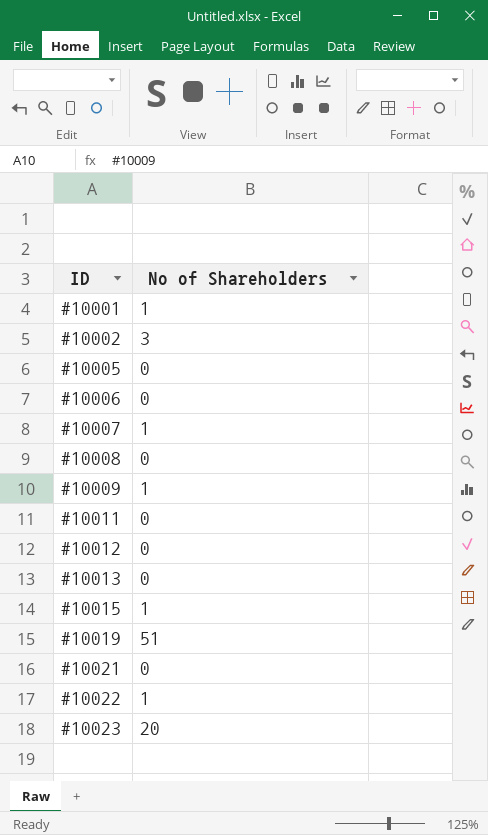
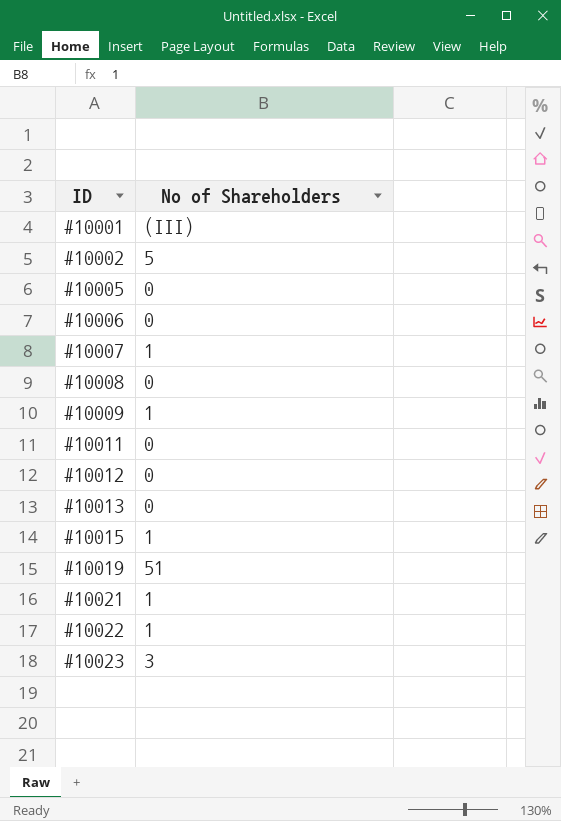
#10001 | No of Shareholders: 1 -> (III)
#10002 | No of Shareholders: 3 -> 5
#10021 | No of Shareholders: 0 -> 1
#10023 | No of Shareholders: 20 -> 3

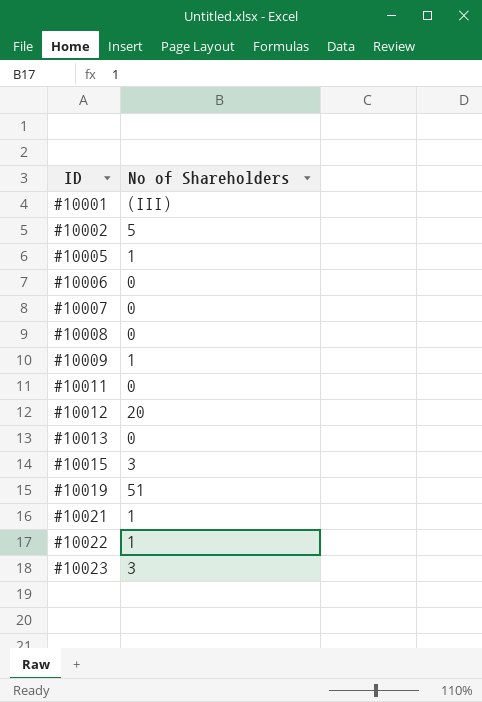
#10005 | No of Shareholders: 0 -> 1
#10007 | No of Shareholders: 1 -> 0
#10012 | No of Shareholders: 0 -> 20
#10015 | No of Shareholders: 1 -> 3

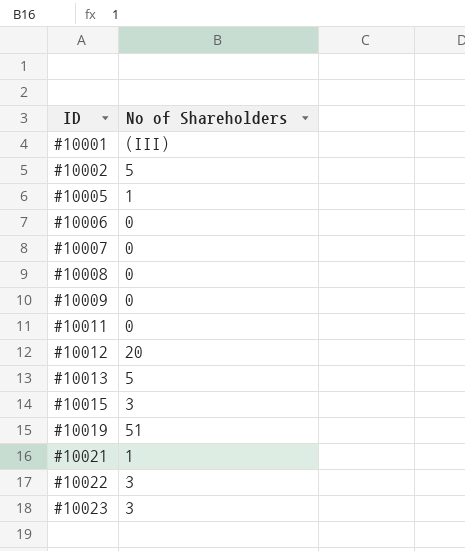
#10009 | No of Shareholders: 1 -> 0
#10013 | No of Shareholders: 0 -> 5
#10022 | No of Shareholders: 1 -> 3

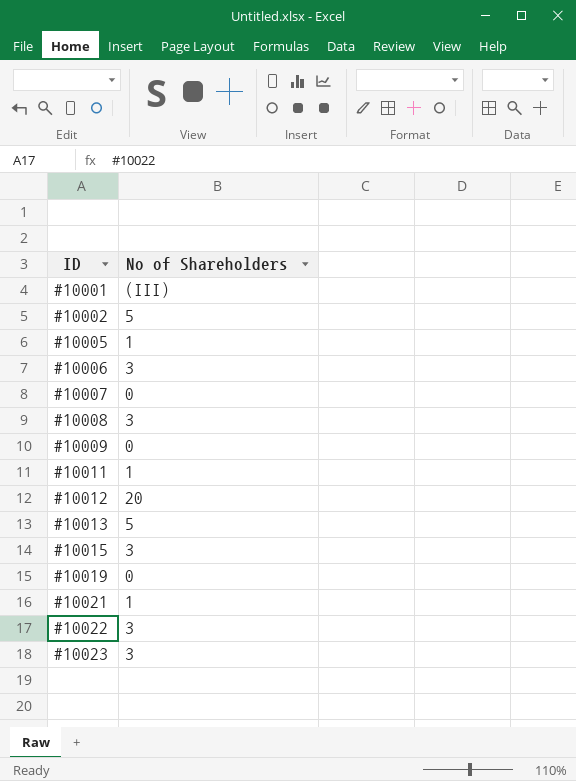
#10006 | No of Shareholders: 0 -> 3
#10008 | No of Shareholders: 0 -> 3
#10011 | No of Shareholders: 0 -> 1
#10019 | No of Shareholders: 51 -> 0

